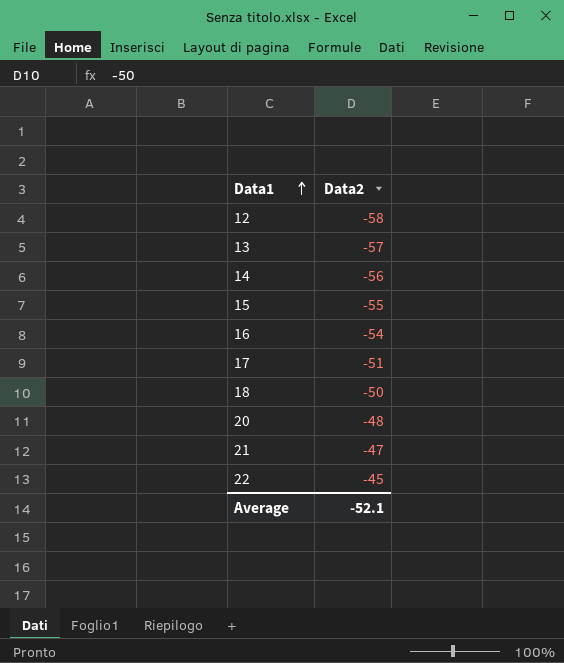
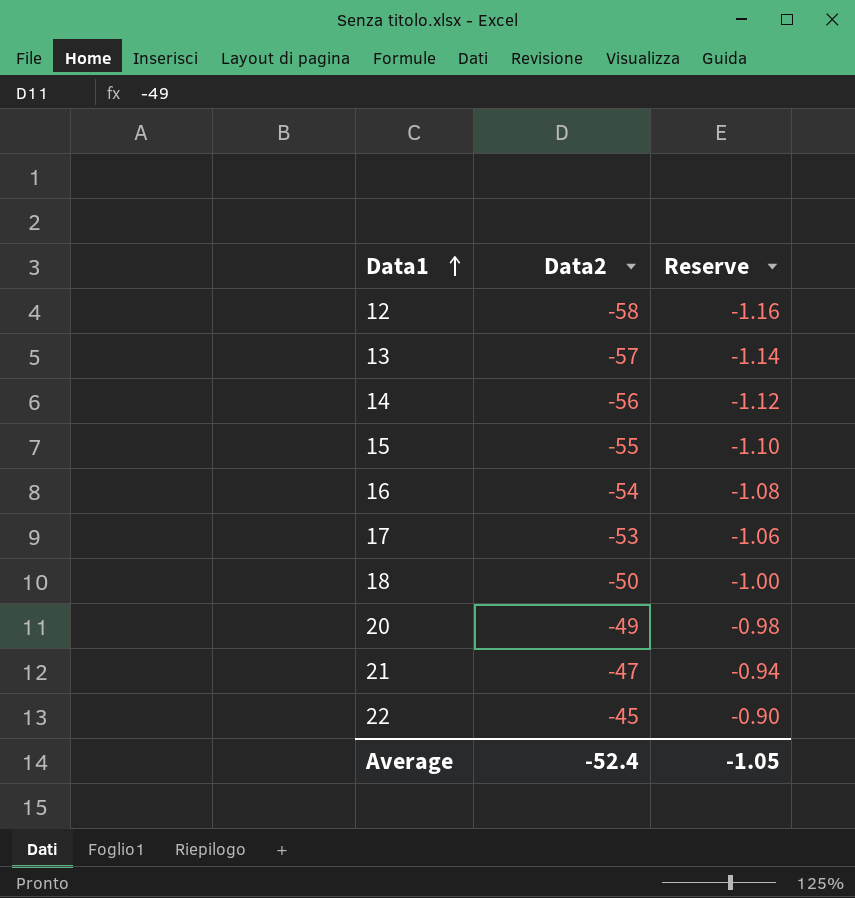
column Reserve | formula: none -> [Data2] * 0.02
17 | Data2: -51 -> -53
20 | Data2: -48 -> -49
Average | Data2: -52.1 -> -52.4

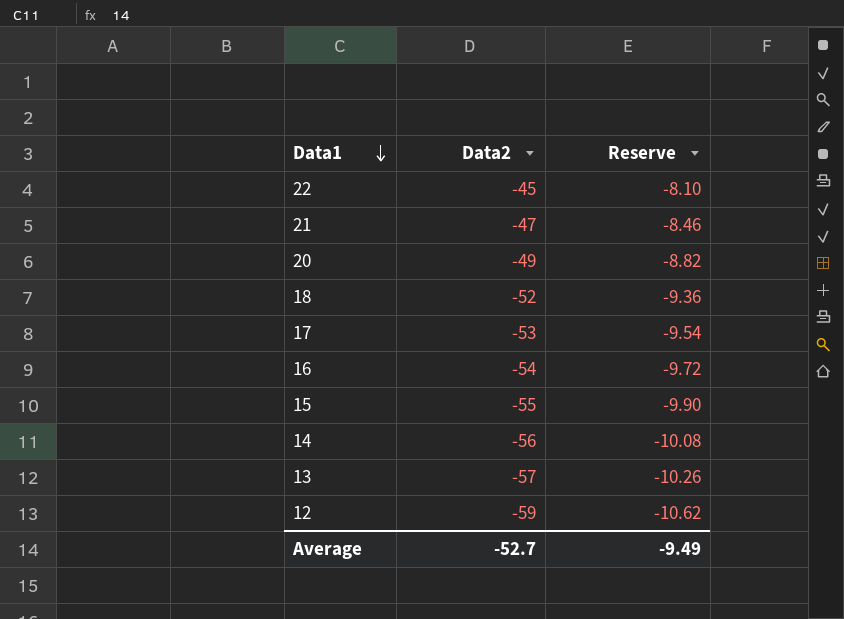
row order: Data1 ascending -> Data1 descending
column Reserve | formula: [Data2] * 0.02 -> [Data2] * 0.18
18 | Data2: -50 -> -52
12 | Data2: -58 -> -59
Average | Data2: -52.4 -> -52.7
Average | Reserve: -1.05 -> -9.49

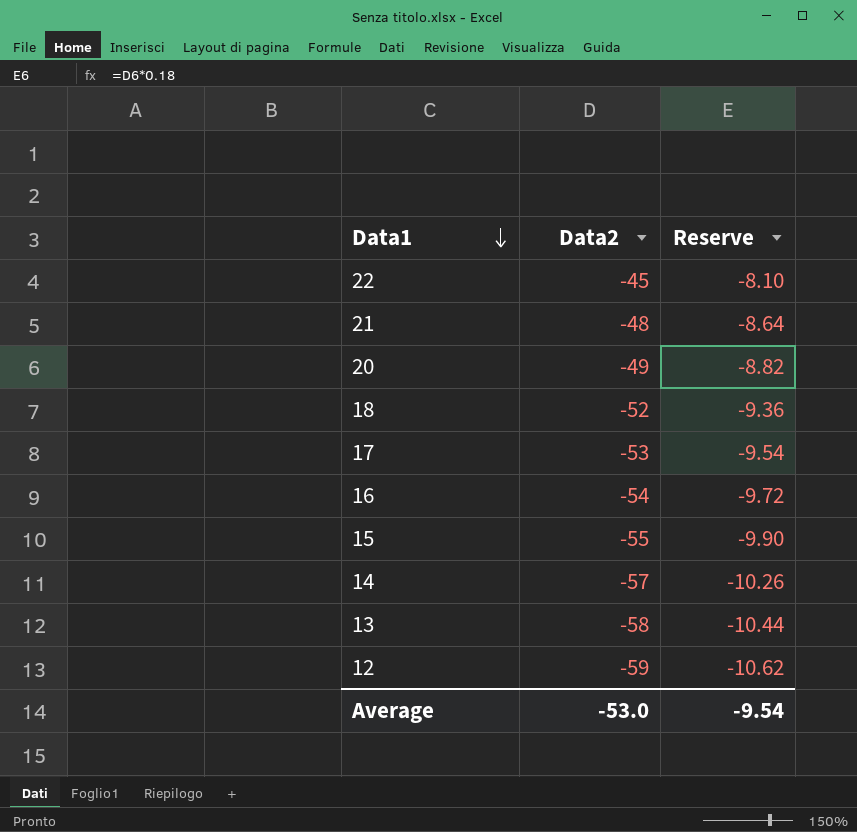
21 | Data2: -47 -> -48
21 | Reserve: -8.46 -> -8.64
14 | Data2: -56 -> -57
14 | Reserve: -10.08 -> -10.26
13 | Data2: -57 -> -58
13 | Reserve: -10.26 -> -10.44
Average | Data2: -52.7 -> -53.0
Average | Reserve: -9.49 -> -9.54

